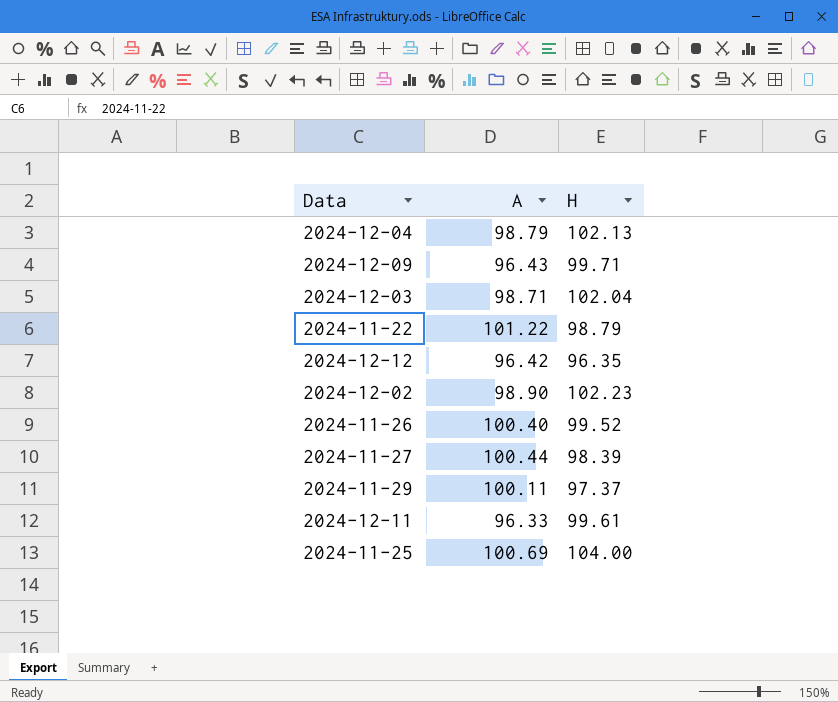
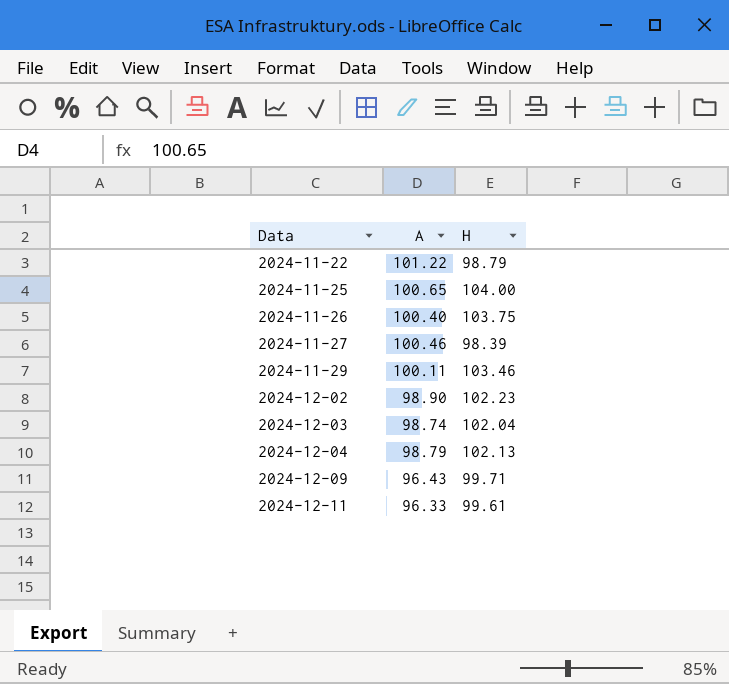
row order: none -> Data ascending
row 2024-12-12: 96.42 | 96.35 -> none
2024-11-25 | A: 100.69 -> 100.65
2024-11-26 | H: 99.52 -> 103.75
2024-11-27 | A: 100.44 -> 100.46
2024-11-29 | H: 97.37 -> 103.46
2024-12-03 | A: 98.71 -> 98.74

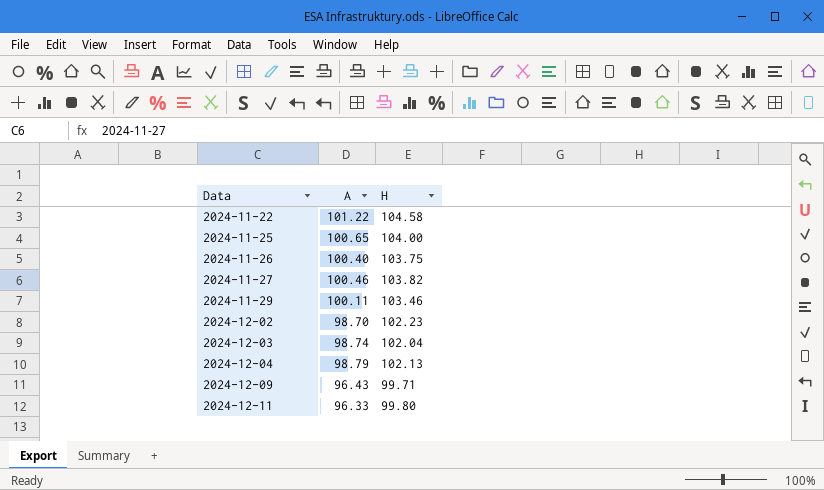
2024-11-22 | H: 98.79 -> 104.58
2024-11-27 | H: 98.39 -> 103.82
2024-12-02 | A: 98.90 -> 98.70
2024-12-11 | H: 99.61 -> 99.80

